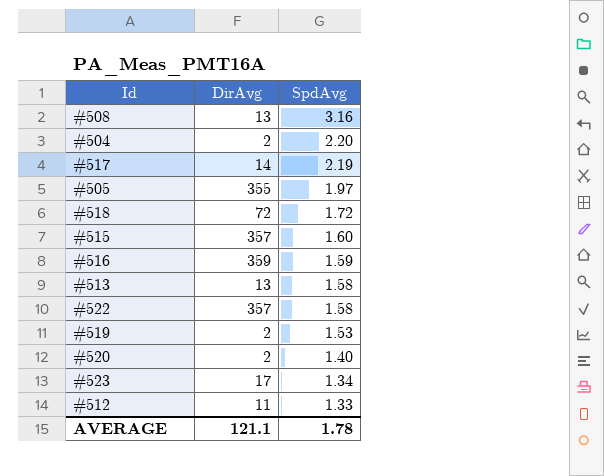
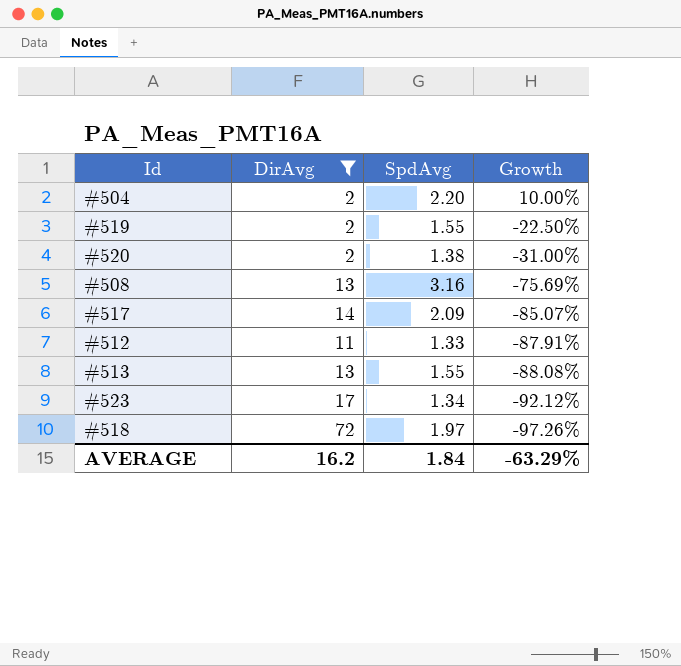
filter: none -> DirAvg <= 72
row order: SpdAvg descending -> Growth descending
column Growth | formula: none -> ([SpdAvg] - [DirAvg]) / [DirAvg]
#519 | SpdAvg: 1.53 -> 1.55
#520 | SpdAvg: 1.40 -> 1.38
#517 | SpdAvg: 2.19 -> 2.09
#513 | SpdAvg: 1.58 -> 1.55
#518 | SpdAvg: 1.72 -> 1.97
AVERAGE | DirAvg: 121.1 -> 16.2
AVERAGE | SpdAvg: 1.78 -> 1.84

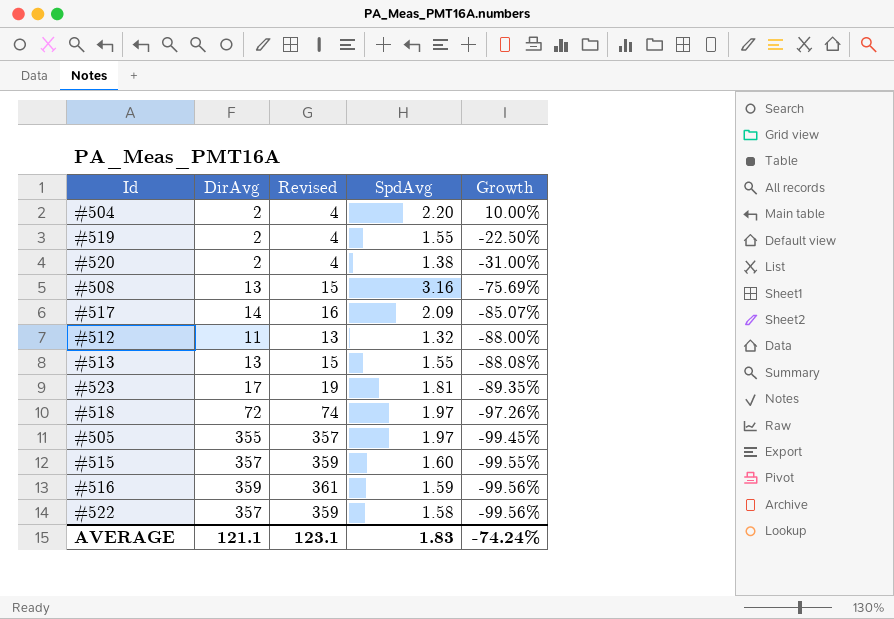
filter: DirAvg <= 72 -> none
column Revised | formula: none -> [DirAvg] + 2
#512 | SpdAvg: 1.33 -> 1.32
#512 | Growth: -87.91% -> -88.00%
#523 | SpdAvg: 1.34 -> 1.81
#523 | Growth: -92.12% -> -89.35%
AVERAGE | DirAvg: 16.2 -> 121.1
AVERAGE | SpdAvg: 1.84 -> 1.83
AVERAGE | Growth: -63.29% -> -74.24%

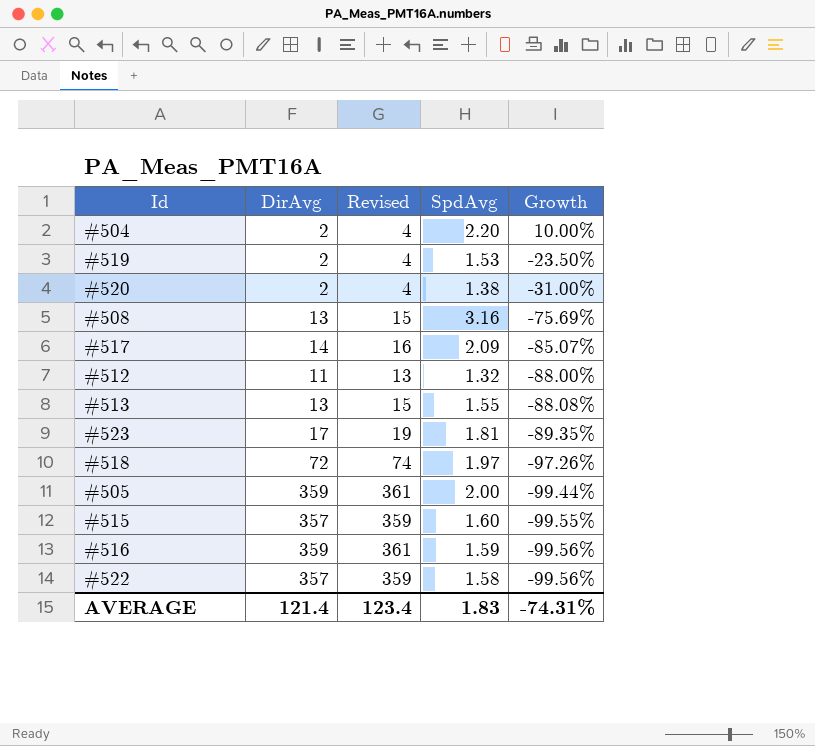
#519 | SpdAvg: 1.55 -> 1.53
#519 | Growth: -22.50% -> -23.50%
#505 | DirAvg: 355 -> 359
#505 | Revised: 357 -> 361
#505 | SpdAvg: 1.97 -> 2.00
#505 | Growth: -99.45% -> -99.44%
AVERAGE | DirAvg: 121.1 -> 121.4
AVERAGE | Revised: 123.1 -> 123.4
AVERAGE | Growth: -74.24% -> -74.31%

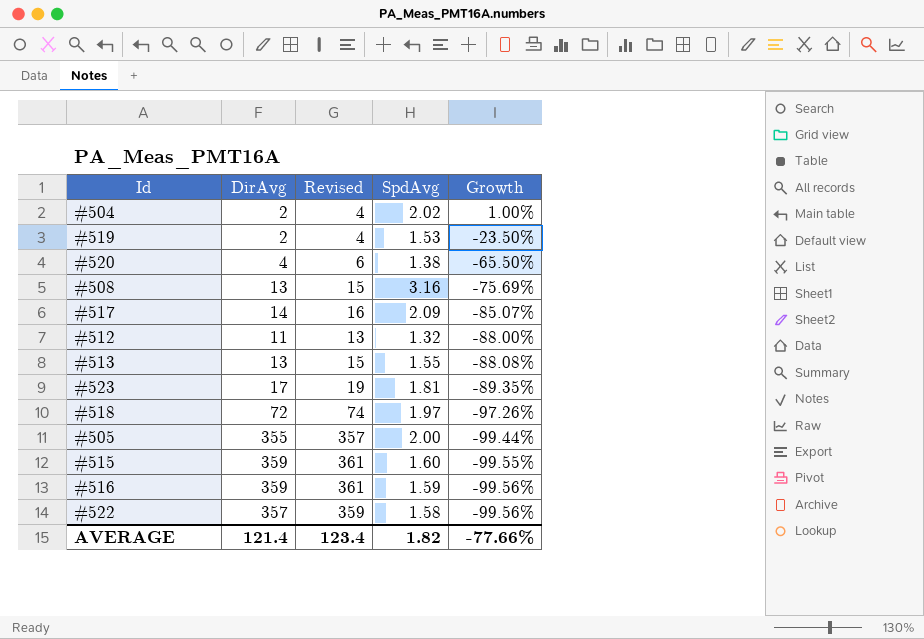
#504 | SpdAvg: 2.20 -> 2.02
#504 | Growth: 10.00% -> 1.00%
#520 | DirAvg: 2 -> 4
#520 | Revised: 4 -> 6
#520 | Growth: -31.00% -> -65.50%
#505 | DirAvg: 359 -> 355
#505 | Revised: 361 -> 357
#515 | DirAvg: 357 -> 359
#515 | Revised: 359 -> 361
AVERAGE | SpdAvg: 1.83 -> 1.82
AVERAGE | Growth: -74.31% -> -77.66%

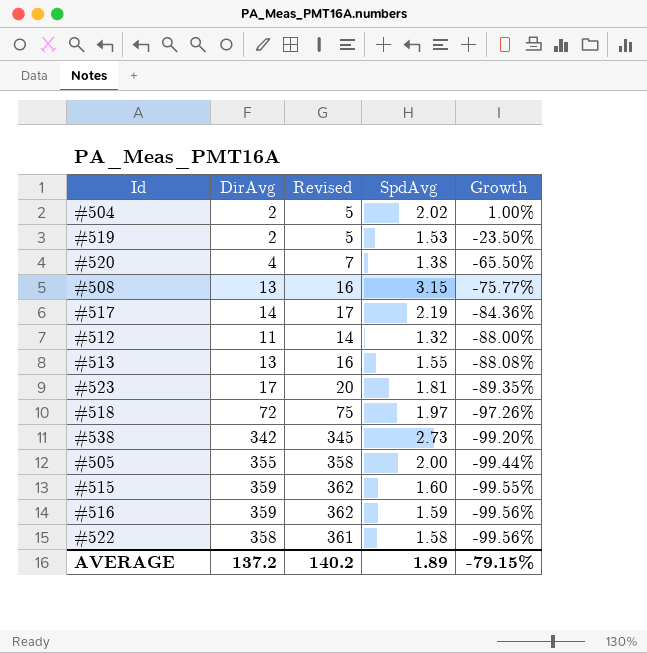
column Revised | formula: [DirAvg] + 2 -> [DirAvg] + 3
#508 | SpdAvg: 3.16 -> 3.15
#508 | Growth: -75.69% -> -75.77%
#517 | SpdAvg: 2.09 -> 2.19
#517 | Growth: -85.07% -> -84.36%
row #538: none -> 342 | 345 | 2.73 | -99.20%
#522 | DirAvg: 357 -> 358
AVERAGE | DirAvg: 121.4 -> 137.2
AVERAGE | Revised: 123.4 -> 140.2
AVERAGE | SpdAvg: 1.82 -> 1.89
AVERAGE | Growth: -77.66% -> -79.15%

